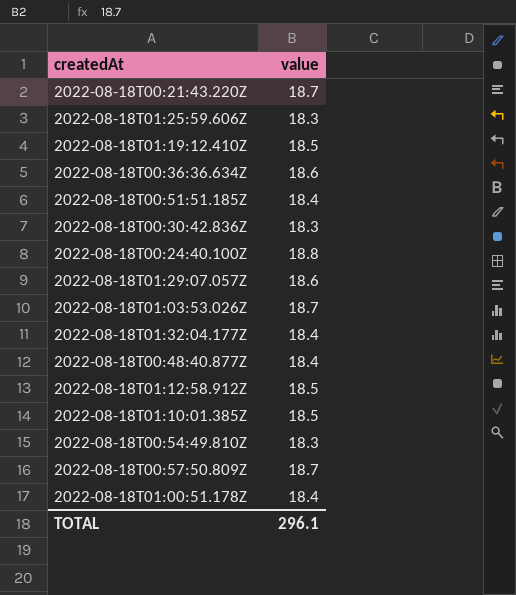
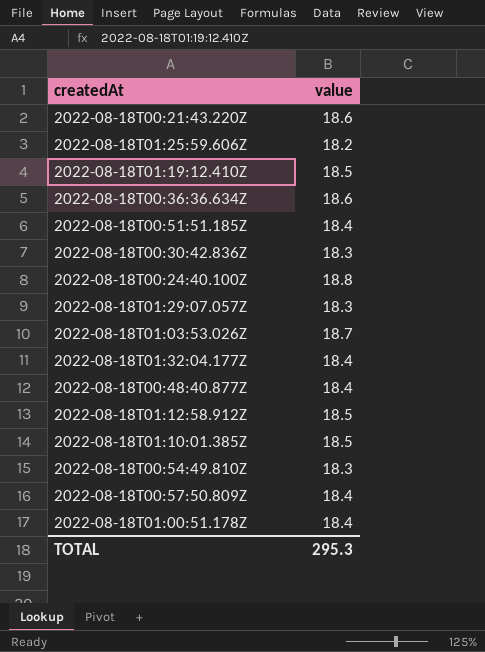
2022-08-18T00:21:43.220Z | value: 18.7 -> 18.6
2022-08-18T01:25:59.606Z | value: 18.3 -> 18.2
2022-08-18T01:29:07.057Z | value: 18.6 -> 18.3
2022-08-18T00:57:50.809Z | value: 18.7 -> 18.4
TOTAL | value: 296.1 -> 295.3

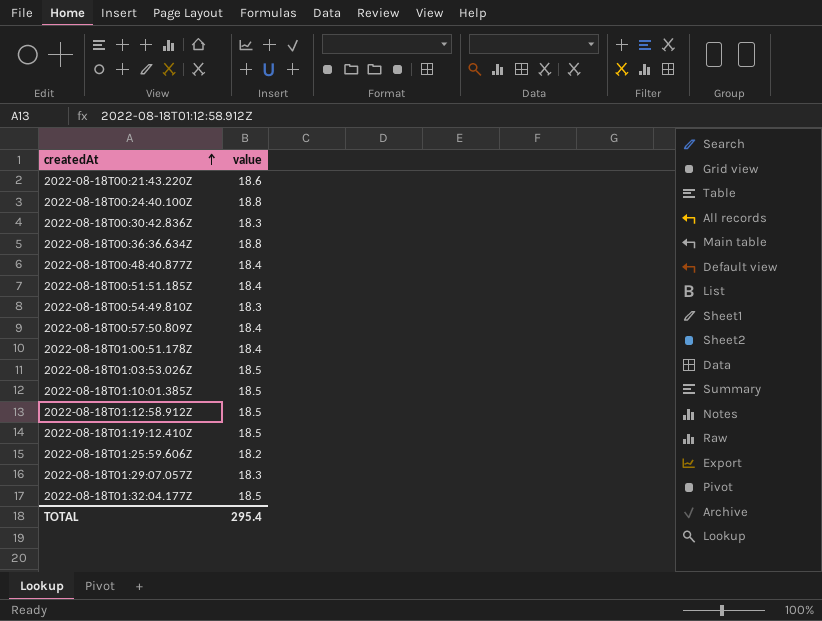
row order: none -> createdAt ascending
2022-08-18T00:36:36.634Z | value: 18.6 -> 18.8
2022-08-18T01:03:53.026Z | value: 18.7 -> 18.5
2022-08-18T01:32:04.177Z | value: 18.4 -> 18.5
TOTAL | value: 295.3 -> 295.4

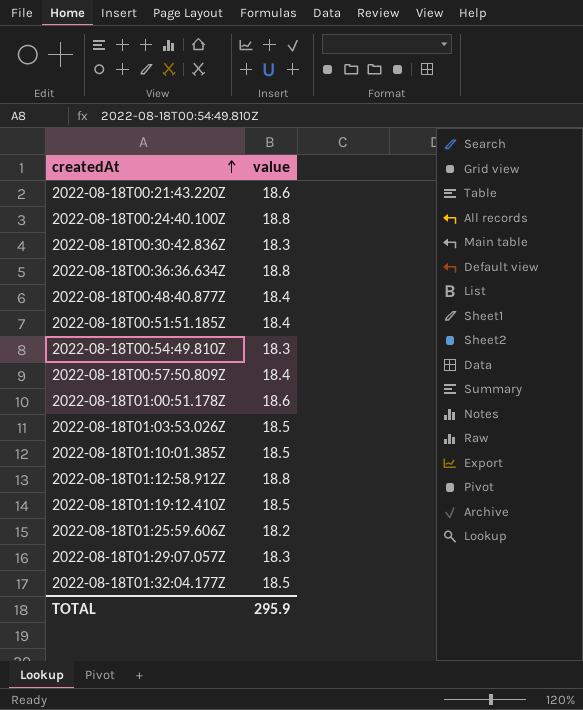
2022-08-18T01:00:51.178Z | value: 18.4 -> 18.6
2022-08-18T01:12:58.912Z | value: 18.5 -> 18.8
TOTAL | value: 295.4 -> 295.9

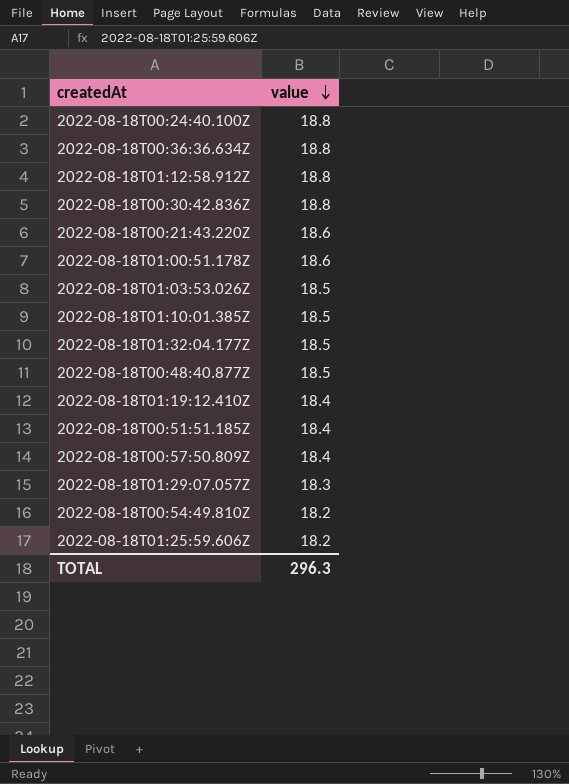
row order: createdAt ascending -> value descending
2022-08-18T00:30:42.836Z | value: 18.3 -> 18.8
2022-08-18T00:48:40.877Z | value: 18.4 -> 18.5
2022-08-18T01:19:12.410Z | value: 18.5 -> 18.4
2022-08-18T00:54:49.810Z | value: 18.3 -> 18.2
TOTAL | value: 295.9 -> 296.3

